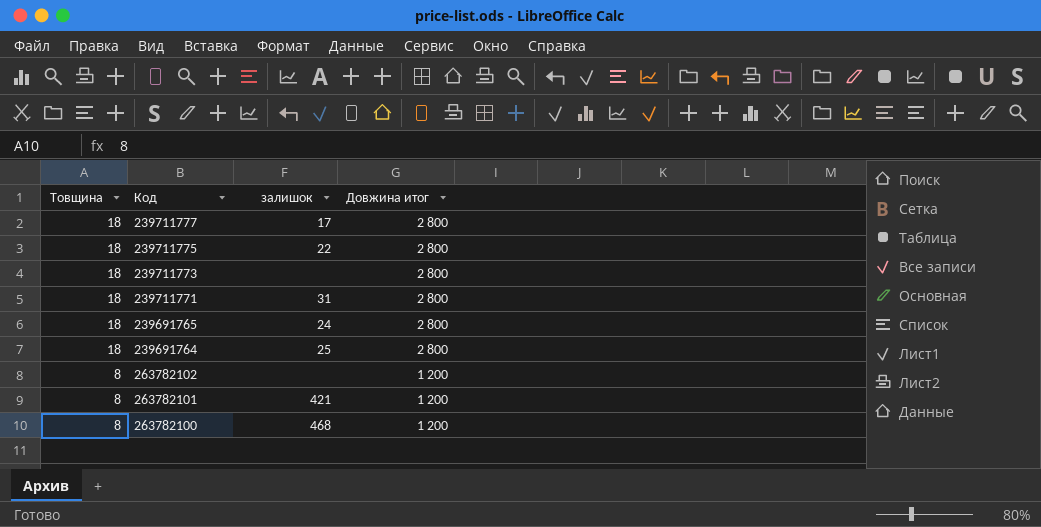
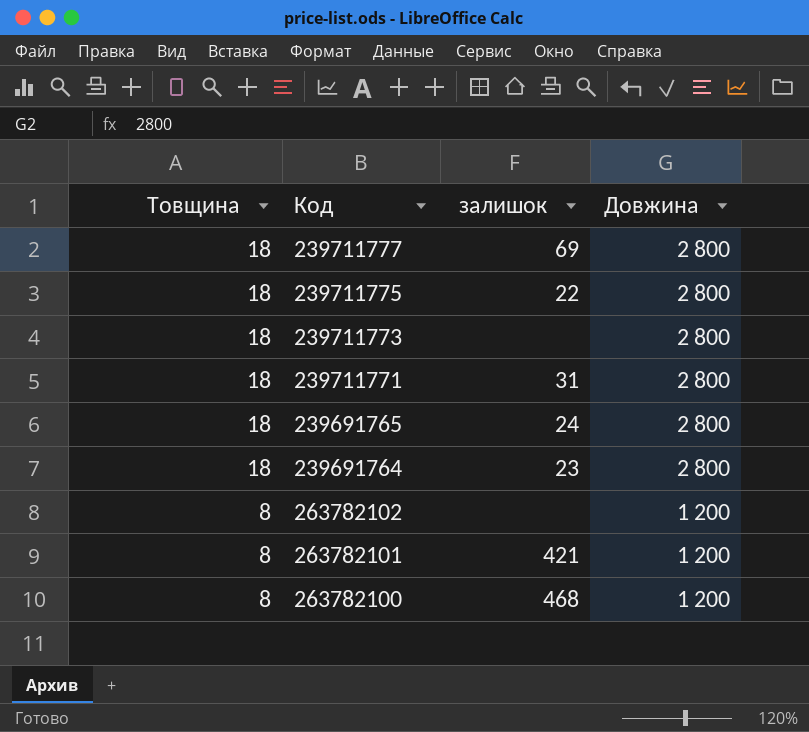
column name: Довжина итог -> Довжина
239711777 | залишок: 17 -> 69
239691764 | залишок: 25 -> 23

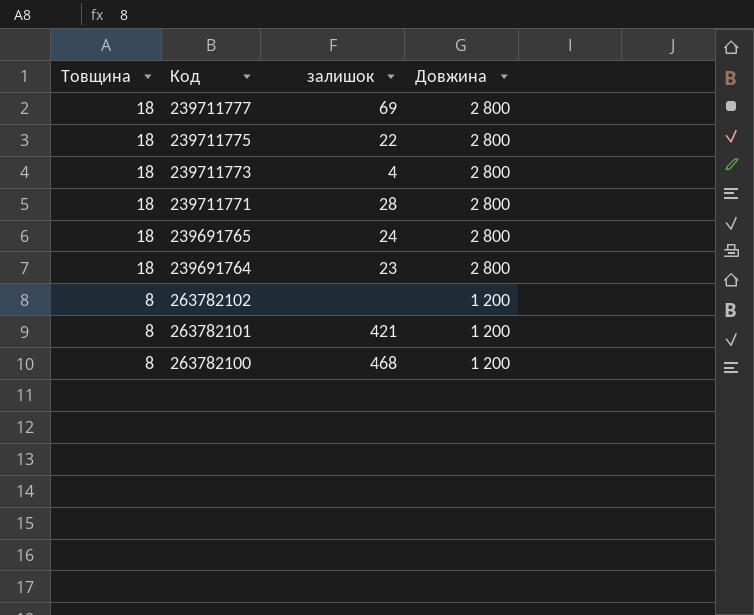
239711773 | залишок: none -> 4
239711771 | залишок: 31 -> 28

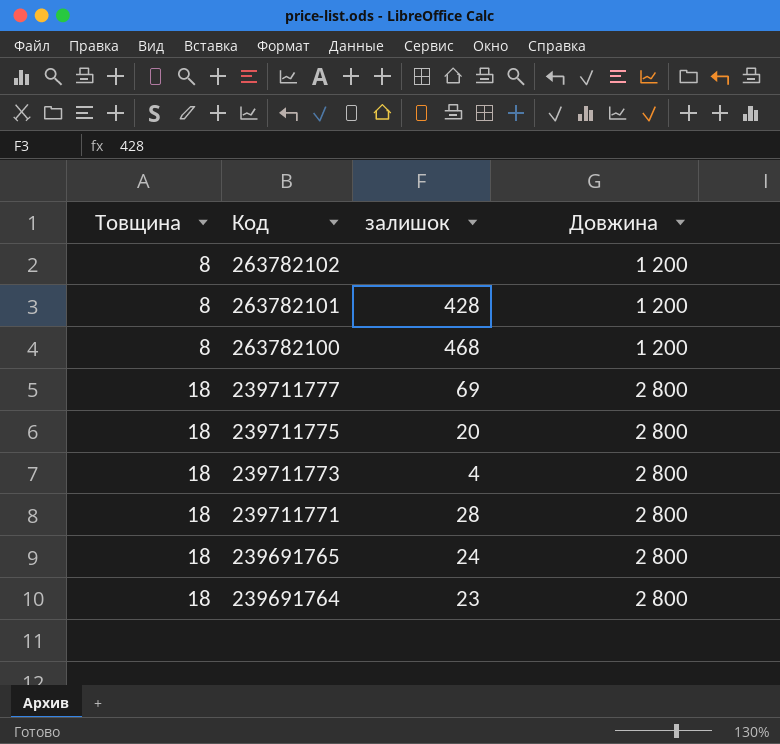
row order: Товщина descending -> Товщина ascending
263782101 | залишок: 421 -> 428
239711775 | залишок: 22 -> 20

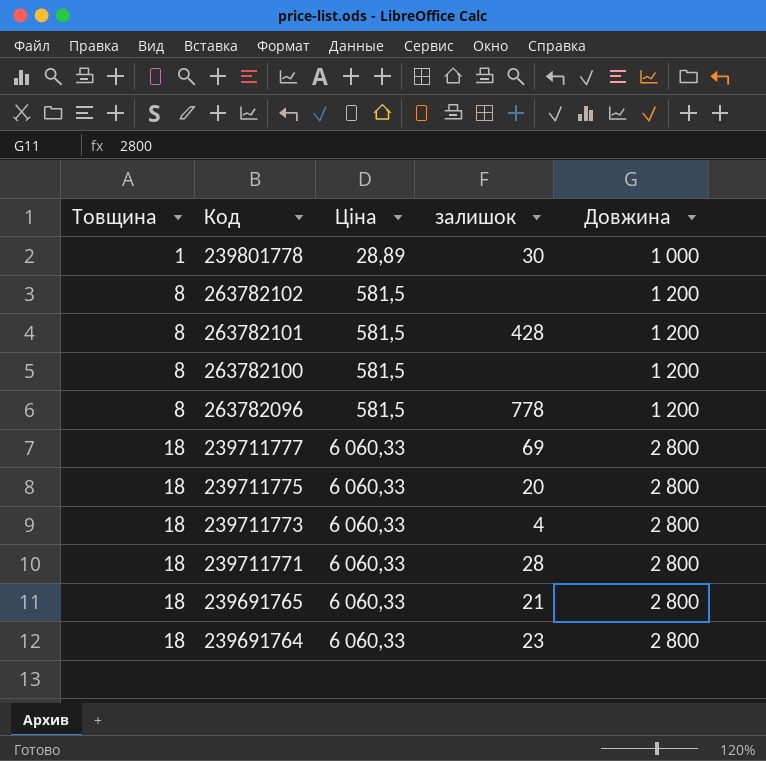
column Ціна | position: none -> 3
row 239801778: none -> 1 | 28,89 | 30 | 1 000
263782100 | залишок: 468 -> none
row 263782096: none -> 8 | 581,5 | 778 | 1 200
239691765 | залишок: 24 -> 21

